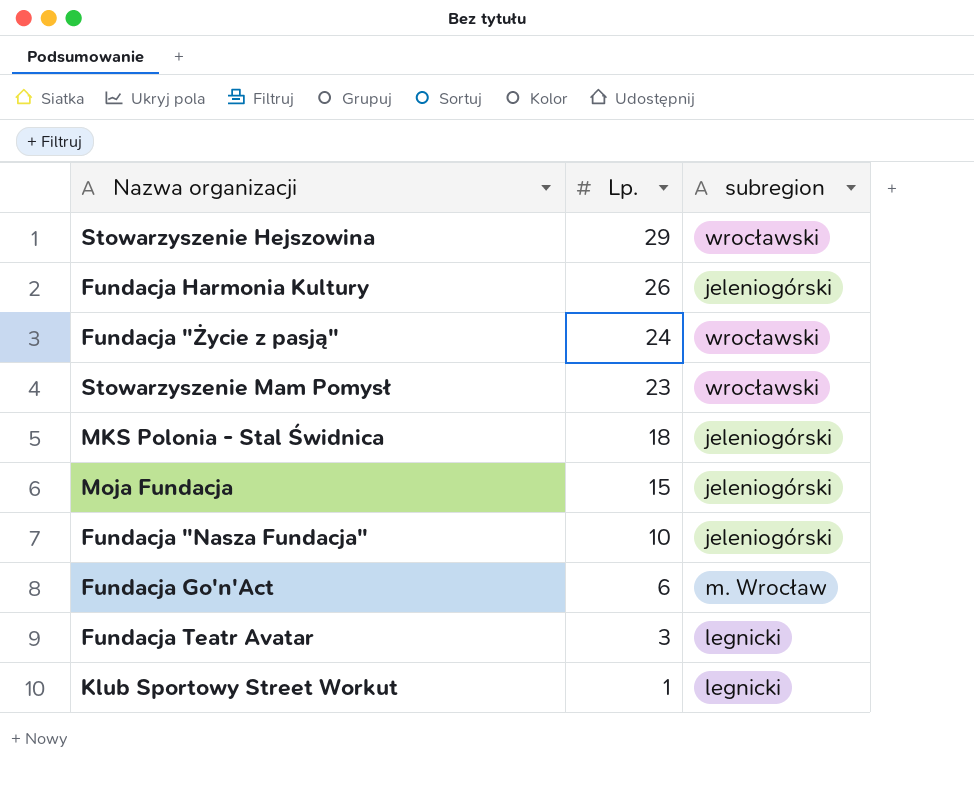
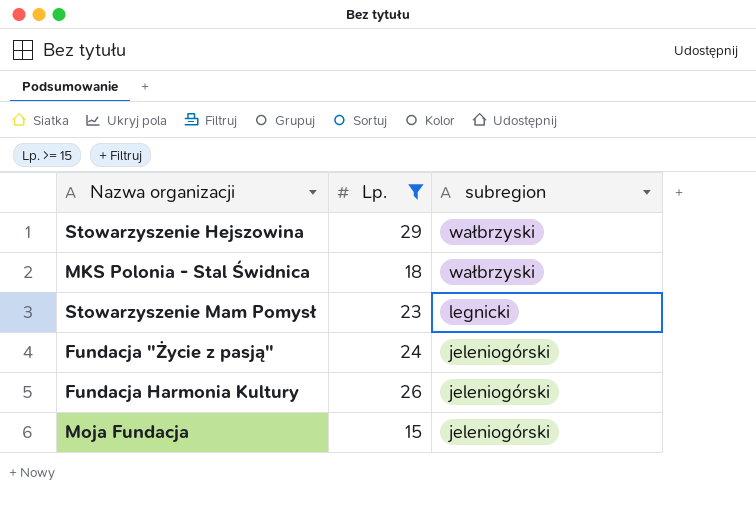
filter: none -> Lp. >= 15
row order: Lp. descending -> subregion descending
Stowarzyszenie Hejszowina | subregion: wrocławski -> wałbrzyski
MKS Polonia - Stal Świdnica | subregion: jeleniogórski -> wałbrzyski
Stowarzyszenie Mam Pomysł | subregion: wrocławski -> legnicki
Fundacja "Życie z pasją" | subregion: wrocławski -> jeleniogórski

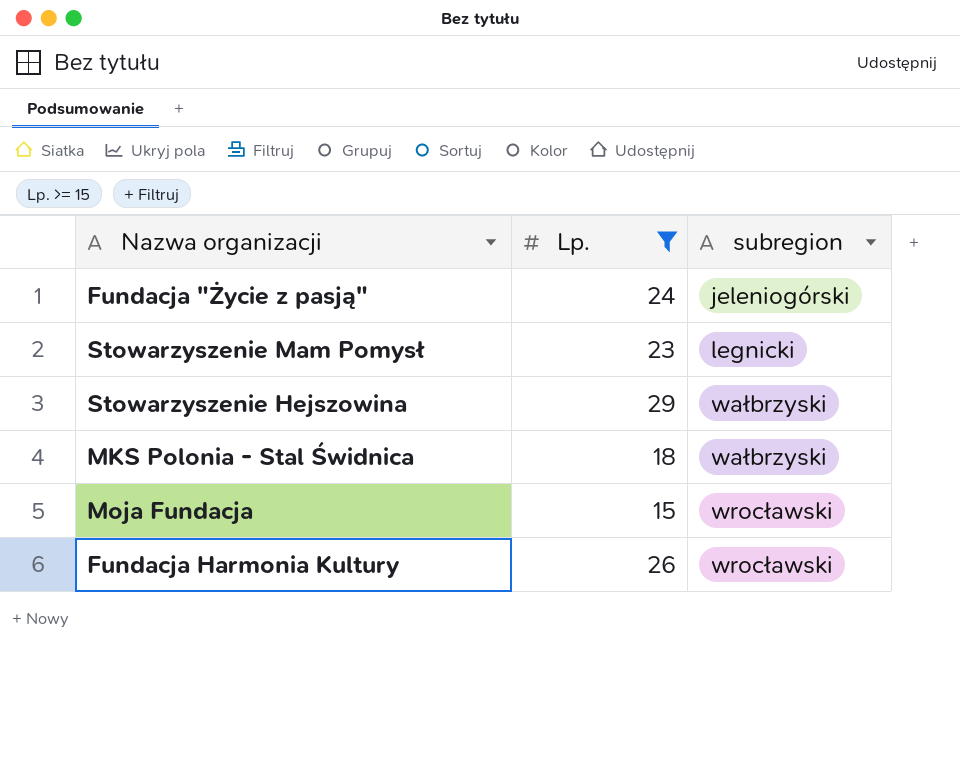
row order: subregion descending -> subregion ascending
Moja Fundacja | subregion: jeleniogórski -> wrocławski
Fundacja Harmonia Kultury | subregion: jeleniogórski -> wrocławski

